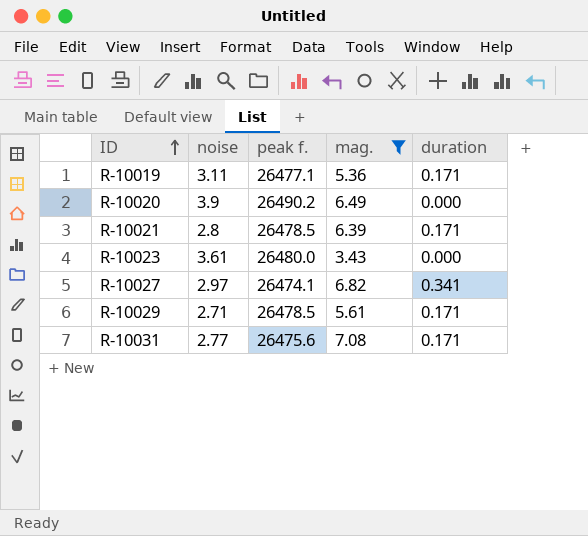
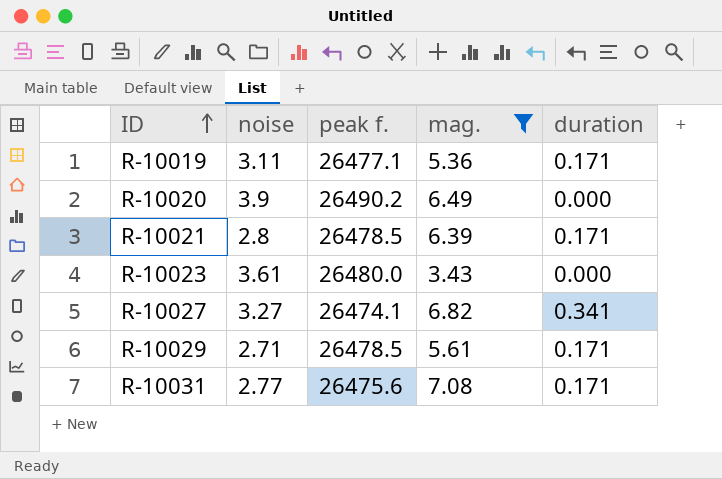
R-10027 | noise: 2.97 -> 3.27

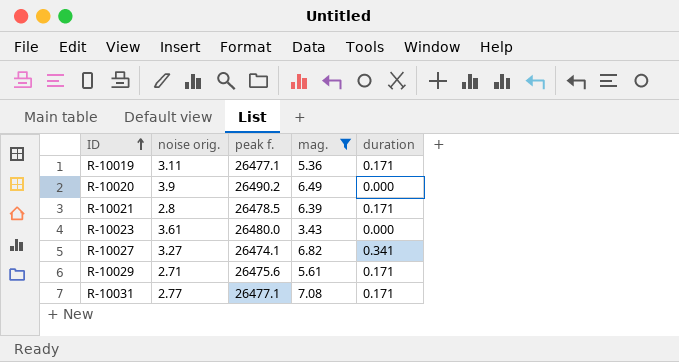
column name: noise -> noise orig.
R-10029 | peak f.: 26478.5 -> 26475.6
R-10031 | peak f.: 26475.6 -> 26477.1

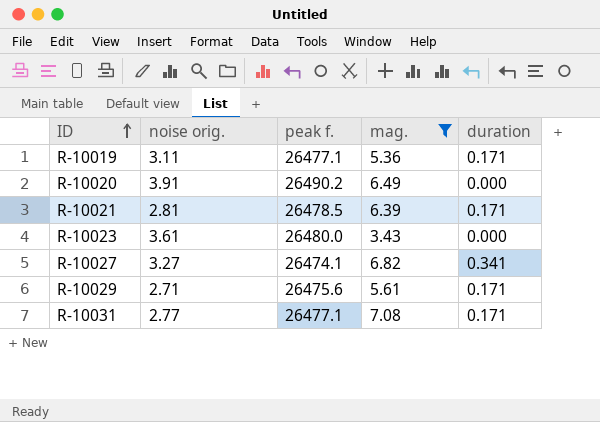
R-10020 | noise orig.: 3.9 -> 3.91
R-10021 | noise orig.: 2.8 -> 2.81

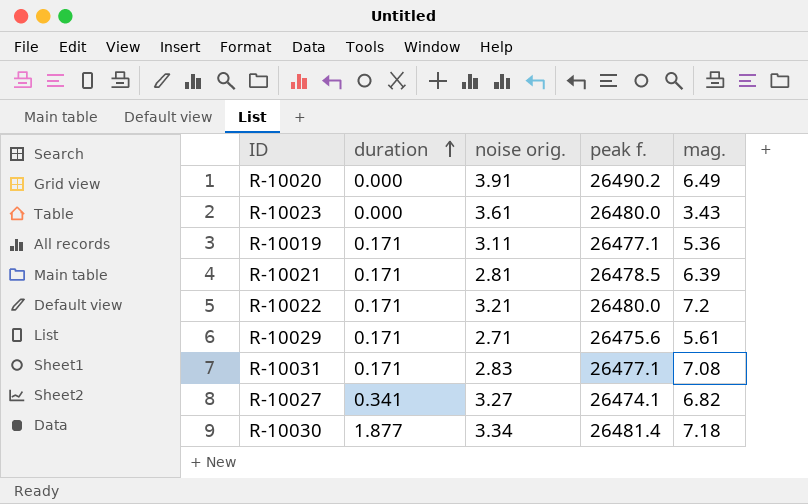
filter: mag. <= 7.08 -> none
row order: ID ascending -> duration ascending
column duration | position: 5 -> 2
R-10031 | noise orig.: 2.77 -> 2.83

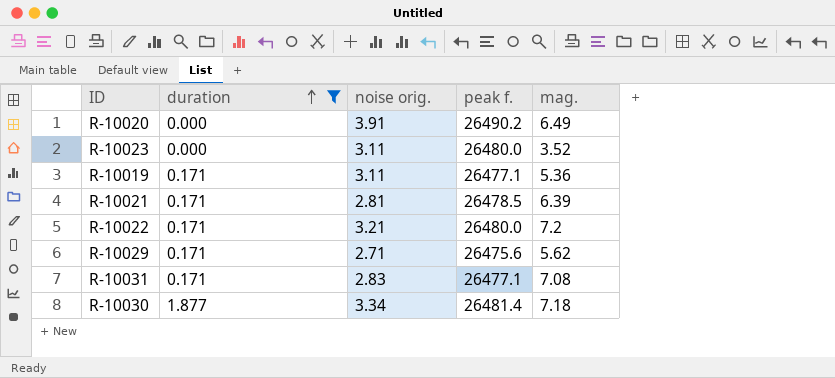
filter: none -> duration != 0.341
R-10023 | noise orig.: 3.61 -> 3.11
R-10023 | mag.: 3.43 -> 3.52
R-10029 | mag.: 5.61 -> 5.62

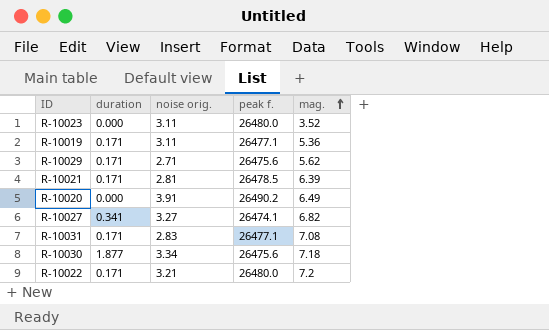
filter: duration != 0.341 -> none
row order: duration ascending -> mag. ascending
R-10030 | peak f.: 26481.4 -> 26475.6

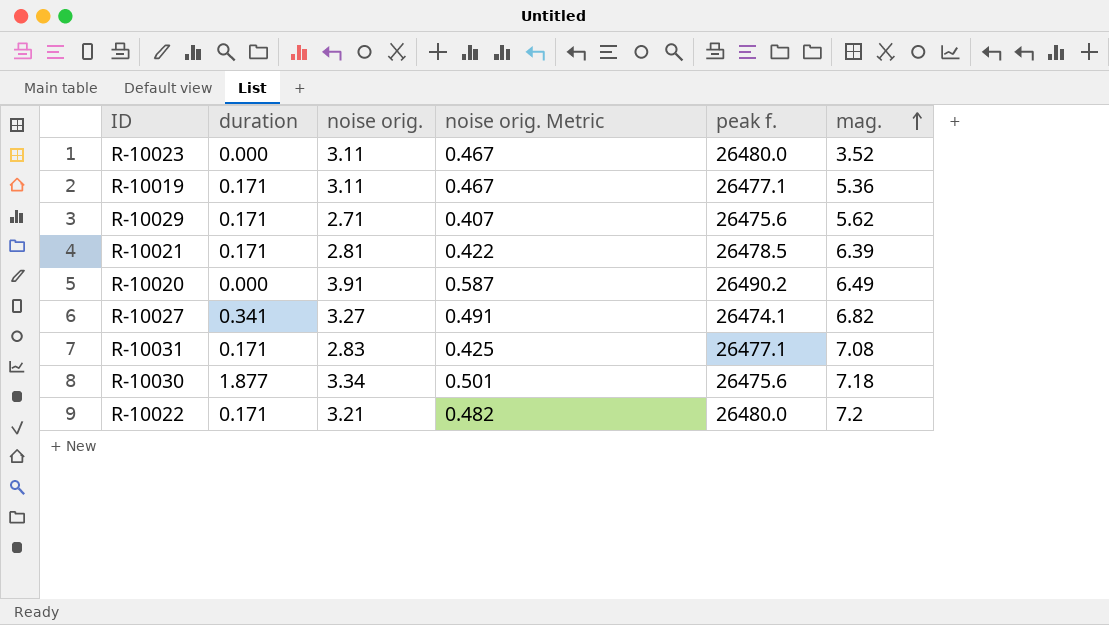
column noise orig. Metric | formula: none -> [noise orig.] * 0.15

